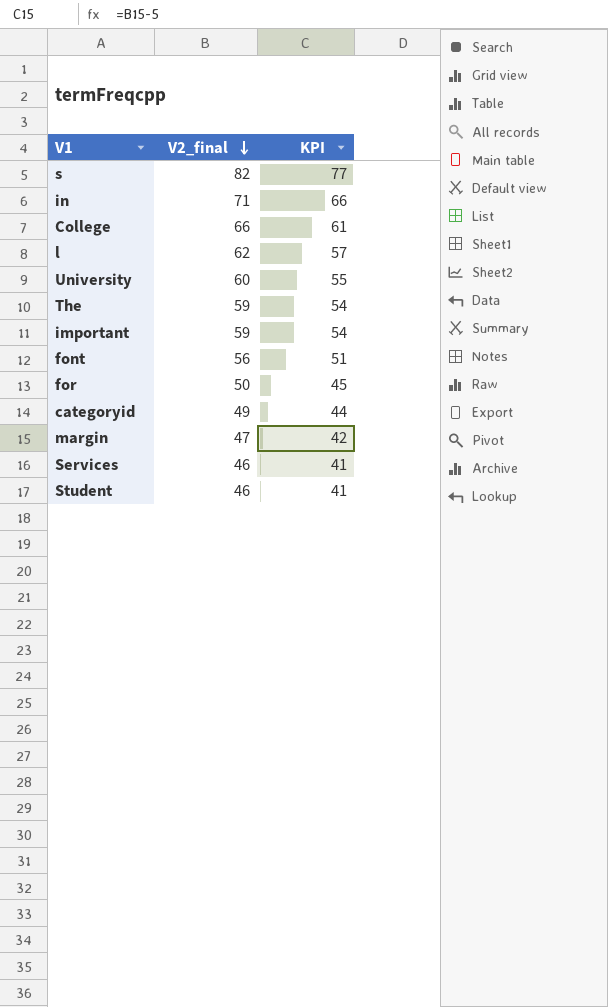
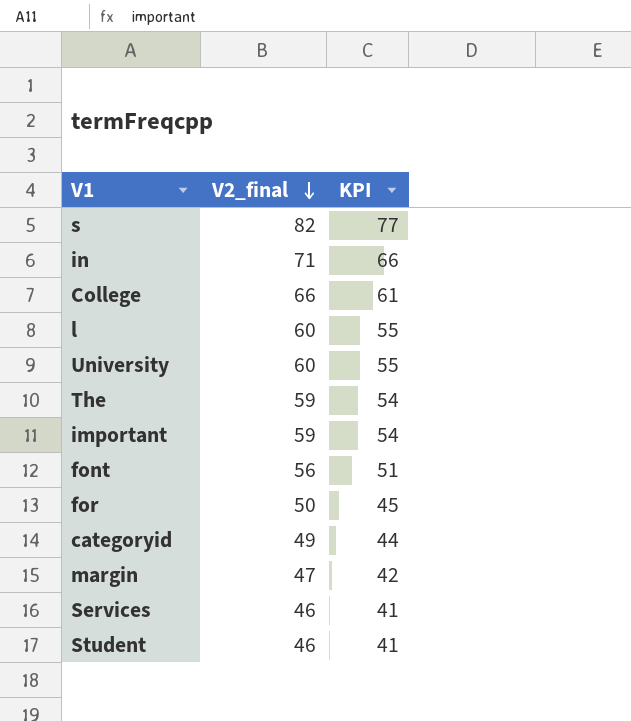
l | V2_final: 62 -> 60
l | KPI: 57 -> 55

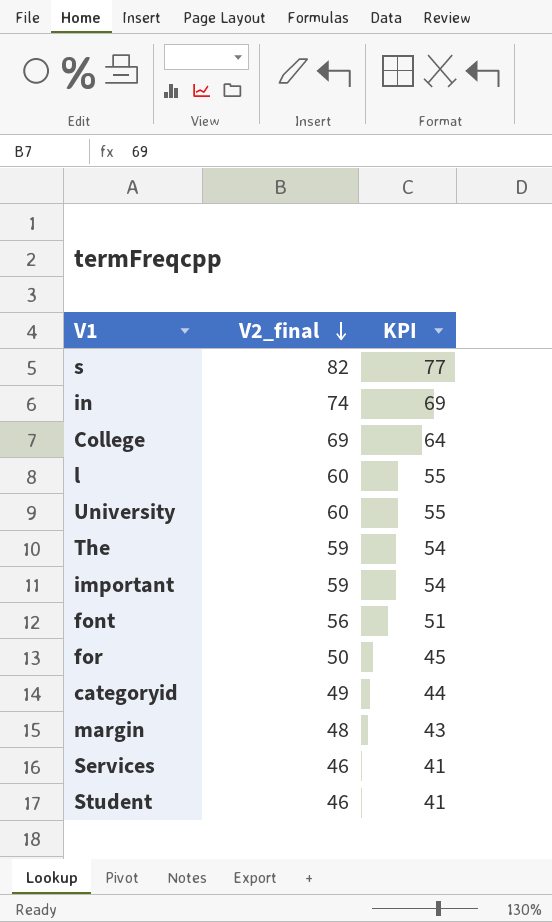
in | V2_final: 71 -> 74
in | KPI: 66 -> 69
College | V2_final: 66 -> 69
College | KPI: 61 -> 64
margin | V2_final: 47 -> 48
margin | KPI: 42 -> 43

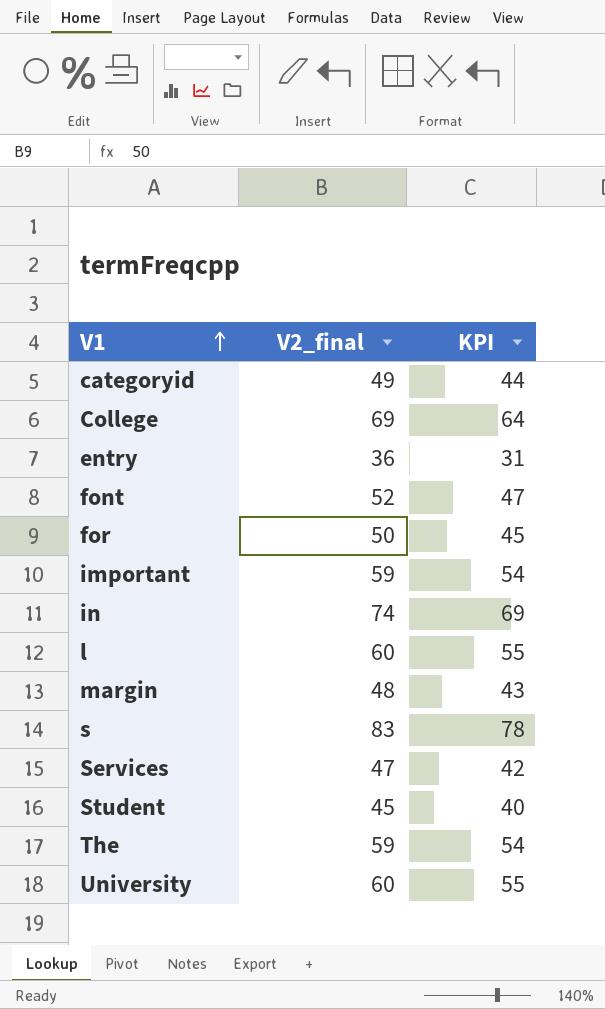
row order: V2_final descending -> V1 ascending
row entry: none -> 36 | 31
font | V2_final: 56 -> 52
font | KPI: 51 -> 47
s | V2_final: 82 -> 83
s | KPI: 77 -> 78
Services | V2_final: 46 -> 47
Services | KPI: 41 -> 42
Student | V2_final: 46 -> 45
Student | KPI: 41 -> 40

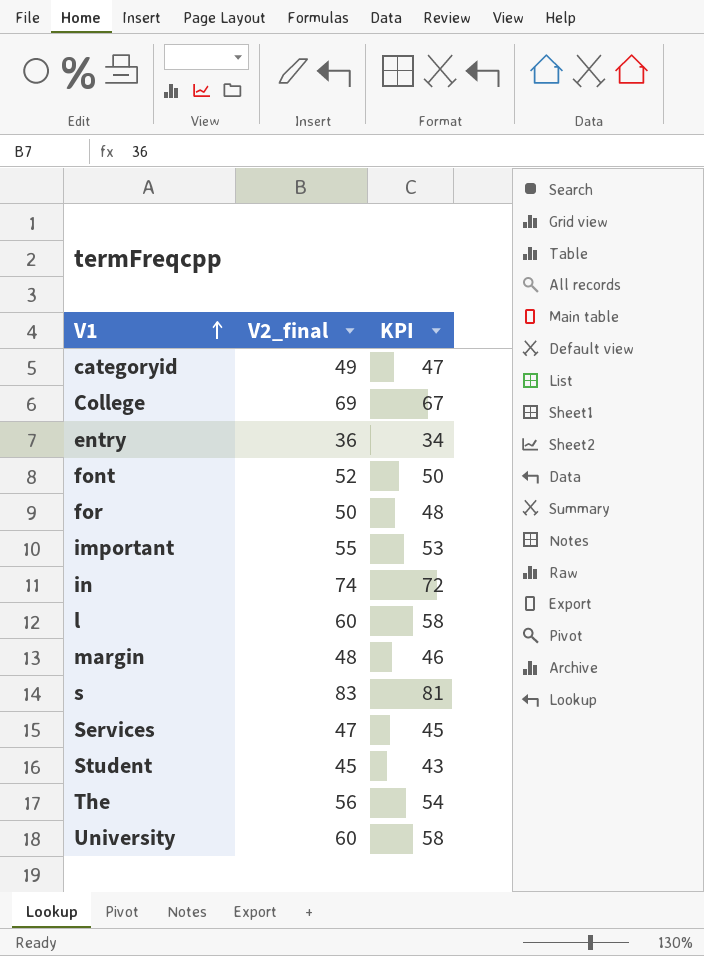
column KPI | formula: [V2_final] - 5 -> [V2_final] - 2
important | V2_final: 59 -> 55
The | V2_final: 59 -> 56

